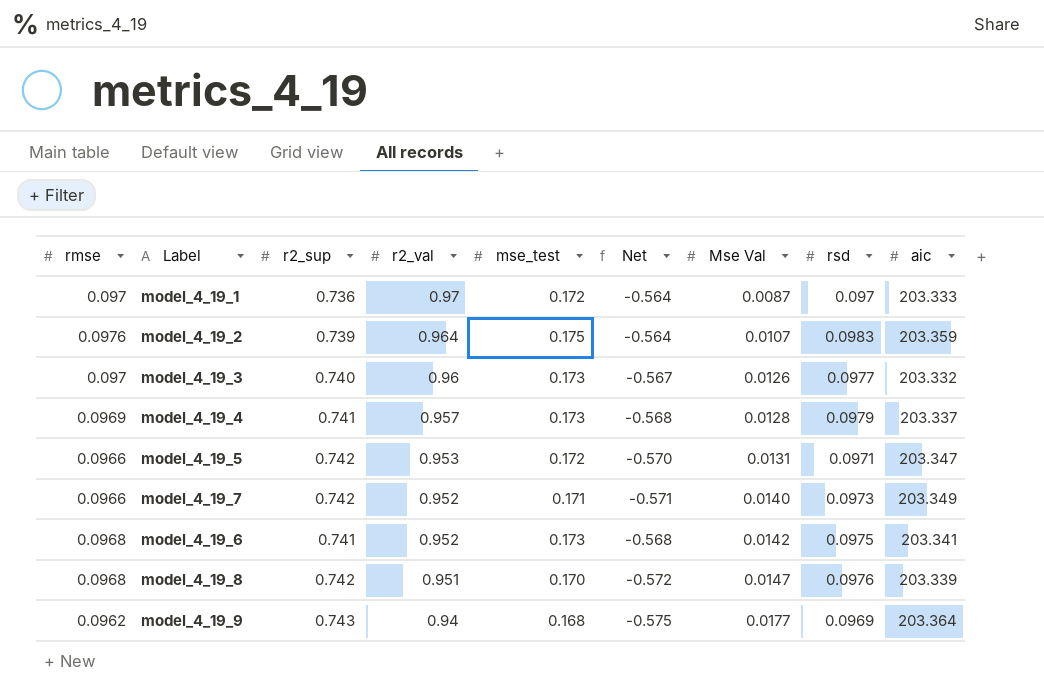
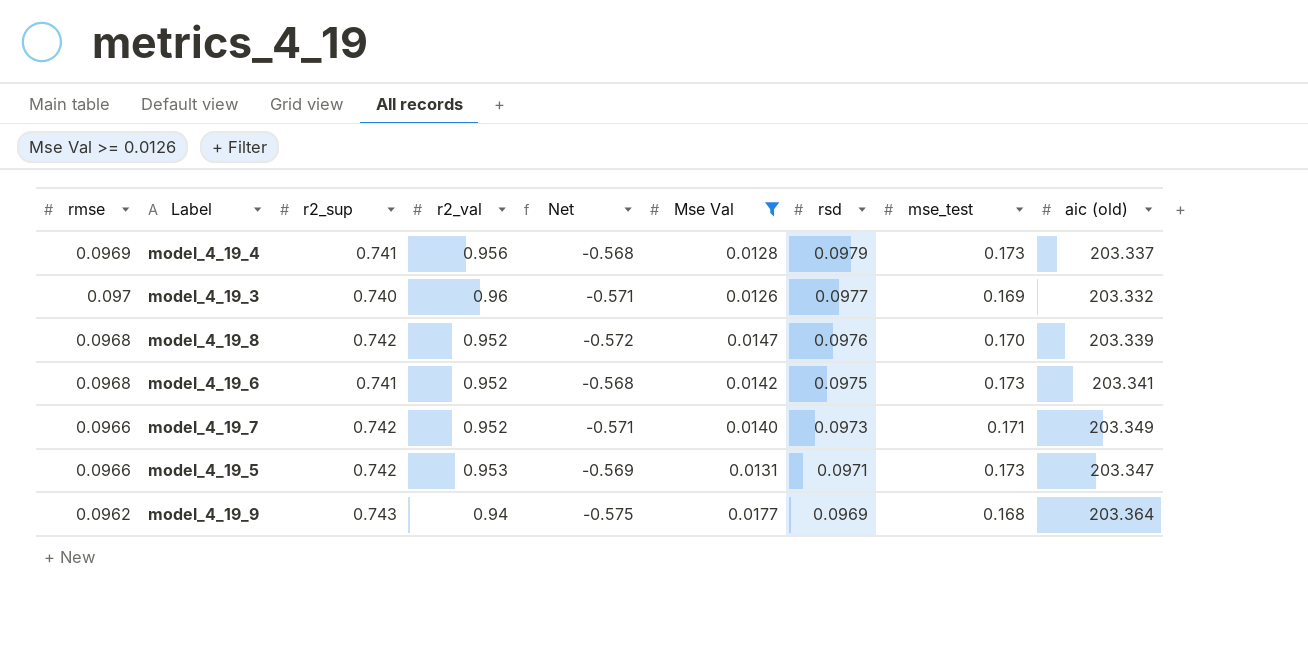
filter: none -> Mse Val >= 0.0126
row order: r2_val descending -> rsd descending
column mse_test | position: 5 -> 8
column name: aic -> aic (old)
model_4_19_4 | r2_val: 0.957 -> 0.956
model_4_19_3 | Net: -0.567 -> -0.571
model_4_19_3 | mse_test: 0.173 -> 0.169
model_4_19_8 | r2_val: 0.951 -> 0.952
model_4_19_5 | Net: -0.570 -> -0.569
model_4_19_5 | mse_test: 0.172 -> 0.173

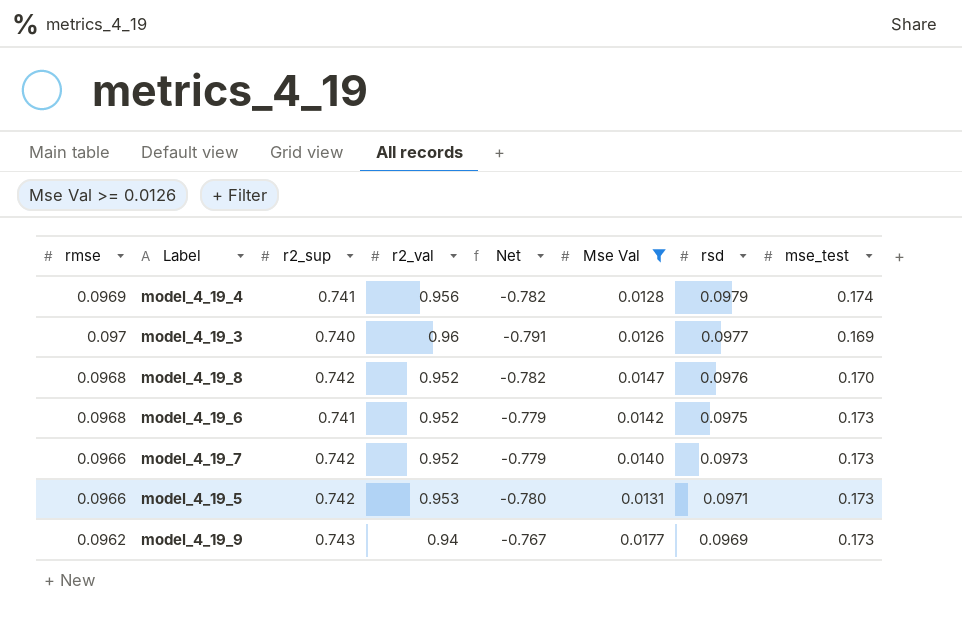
column aic (old) | position: 9 -> none
column Net | formula: [mse_test] - [r2_sup] -> [mse_test] - [r2_val]
model_4_19_4 | mse_test: 0.173 -> 0.174
model_4_19_7 | mse_test: 0.171 -> 0.173
model_4_19_9 | mse_test: 0.168 -> 0.173

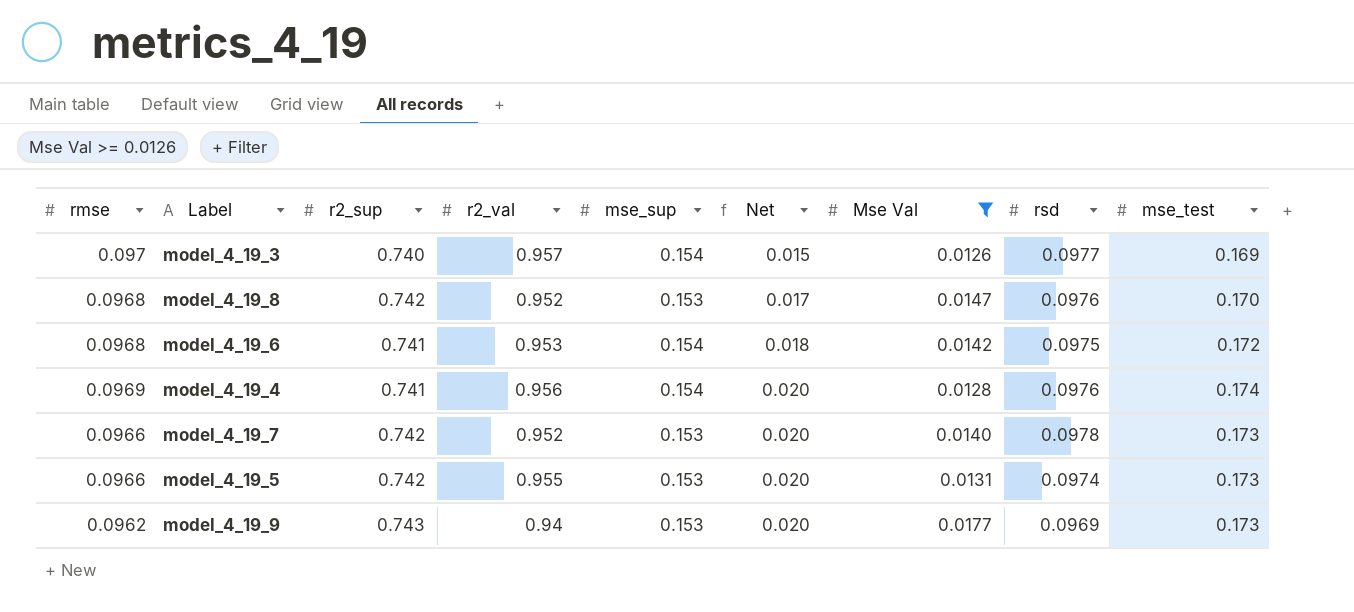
row order: rsd descending -> Net ascending
column mse_sup | position: none -> 5
column Net | formula: [mse_test] - [r2_val] -> [mse_test] - [mse_sup]
model_4_19_3 | r2_val: 0.96 -> 0.957
model_4_19_6 | r2_val: 0.952 -> 0.953
model_4_19_6 | mse_test: 0.173 -> 0.172
model_4_19_4 | rsd: 0.0979 -> 0.0976
model_4_19_7 | rsd: 0.0973 -> 0.0978
model_4_19_5 | r2_val: 0.953 -> 0.955
model_4_19_5 | rsd: 0.0971 -> 0.0974

